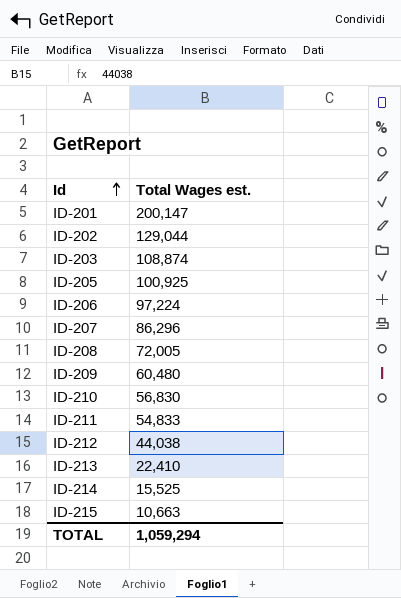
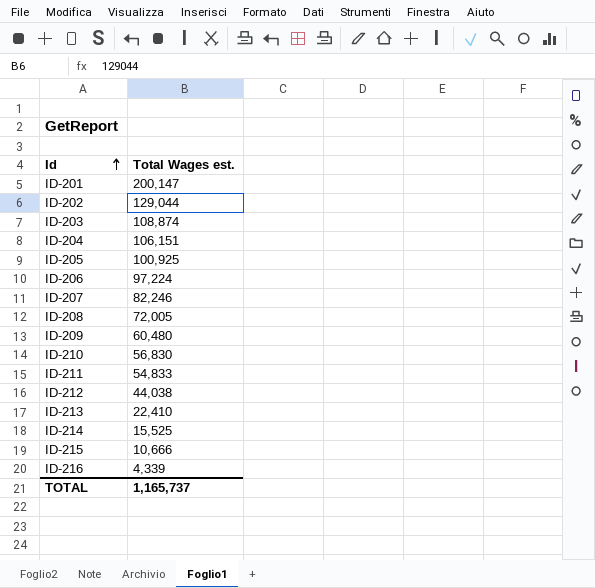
row ID-204: none -> 106,151
ID-207 | Total Wages est.: 86,296 -> 82,246
ID-215 | Total Wages est.: 10,663 -> 10,666
row ID-216: none -> 4,339
TOTAL | Total Wages est.: 1,059,294 -> 1,165,737

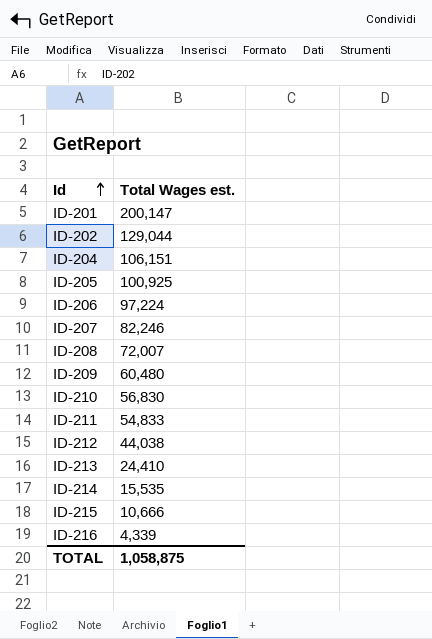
row ID-203: 108,874 -> none
ID-208 | Total Wages est.: 72,005 -> 72,007
ID-213 | Total Wages est.: 22,410 -> 24,410
ID-214 | Total Wages est.: 15,525 -> 15,535
TOTAL | Total Wages est.: 1,165,737 -> 1,058,875

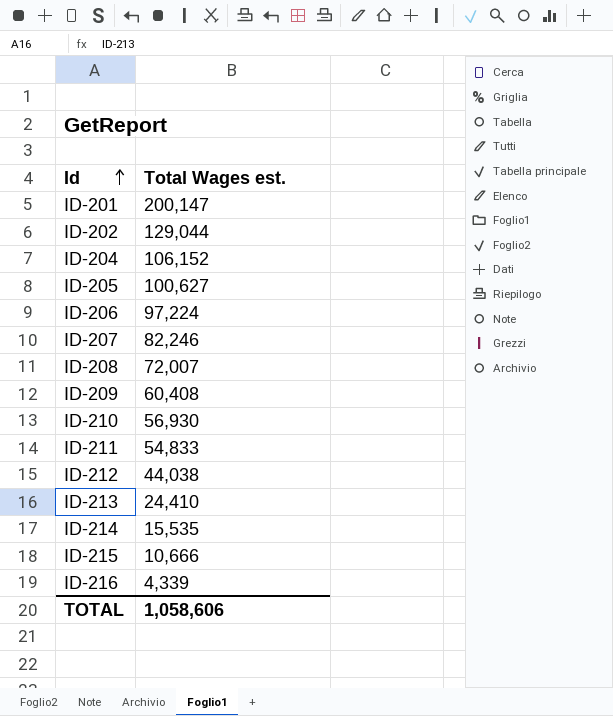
ID-204 | Total Wages est.: 106,151 -> 106,152
ID-205 | Total Wages est.: 100,925 -> 100,627
ID-209 | Total Wages est.: 60,480 -> 60,408
ID-210 | Total Wages est.: 56,830 -> 56,930
TOTAL | Total Wages est.: 1,058,875 -> 1,058,606

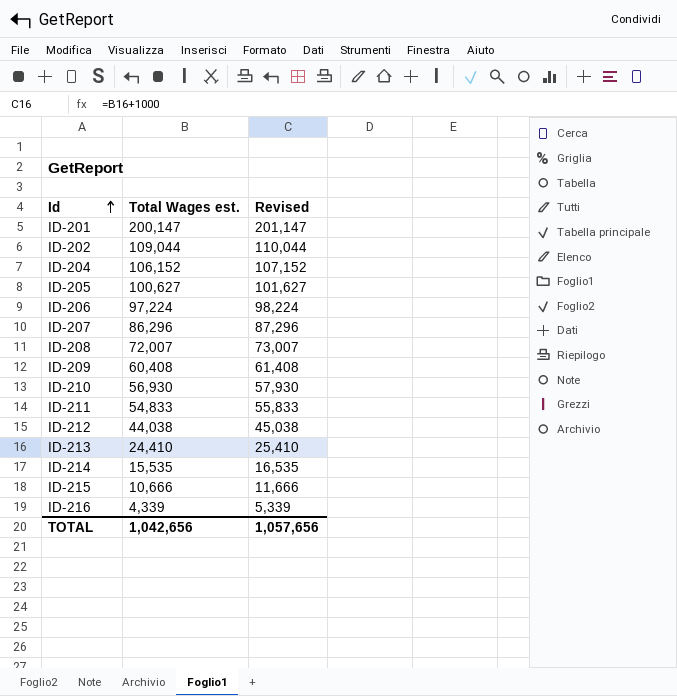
column Revised | formula: none -> [Total Wages est.] + 1000
ID-202 | Total Wages est.: 129,044 -> 109,044
ID-207 | Total Wages est.: 82,246 -> 86,296
TOTAL | Total Wages est.: 1,058,606 -> 1,042,656

